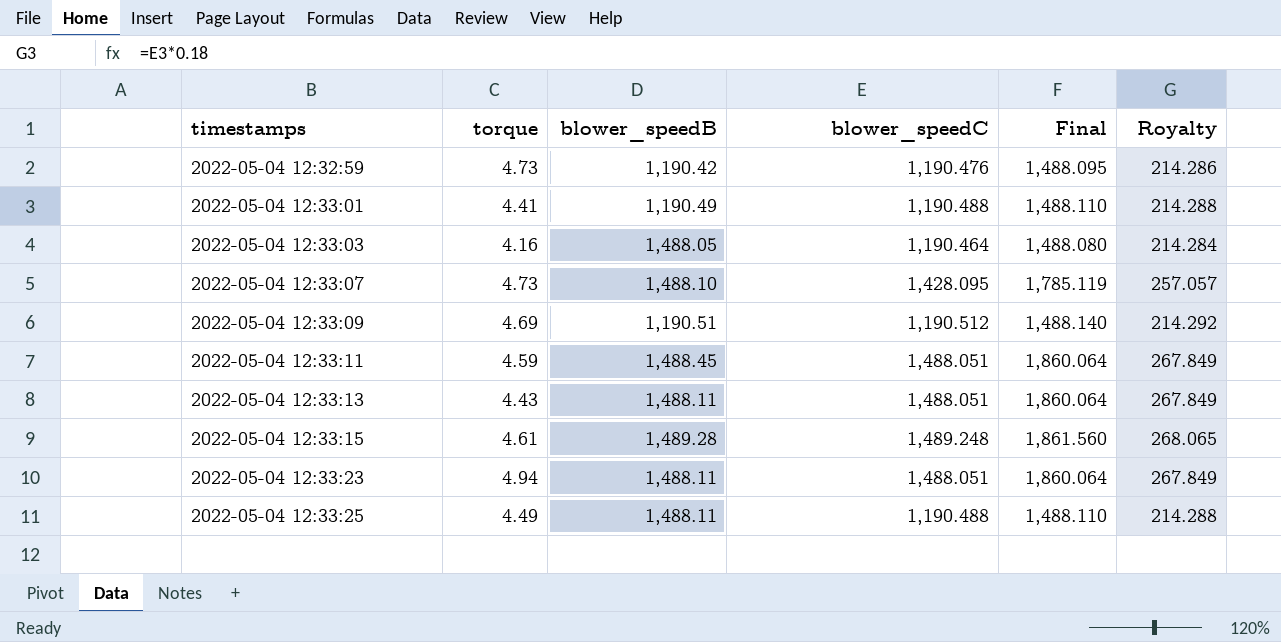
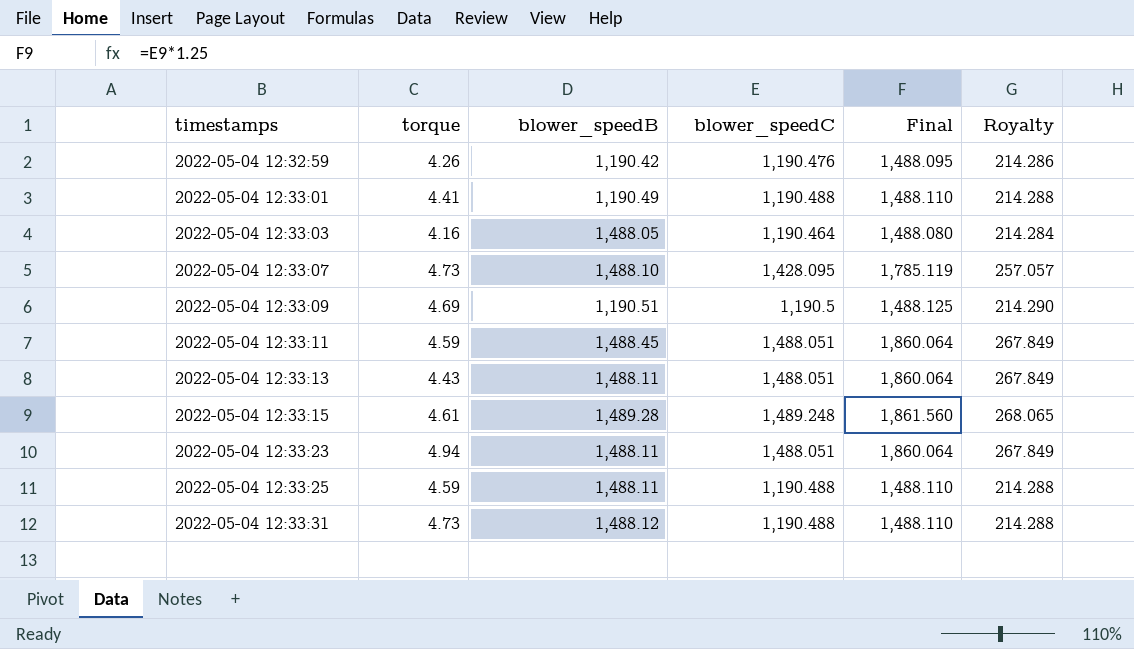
2022-05-04 12:32:59 | torque: 4.73 -> 4.26
2022-05-04 12:33:09 | blower_speedC: 1,190.512 -> 1,190.5
2022-05-04 12:33:09 | Final: 1,488.140 -> 1,488.125
2022-05-04 12:33:09 | Royalty: 214.292 -> 214.290
2022-05-04 12:33:25 | torque: 4.49 -> 4.59
row 2022-05-04 12:33:31: none -> 4.73 | 1,488.12 | 1,190.488 | 1,488.110 | 214.288

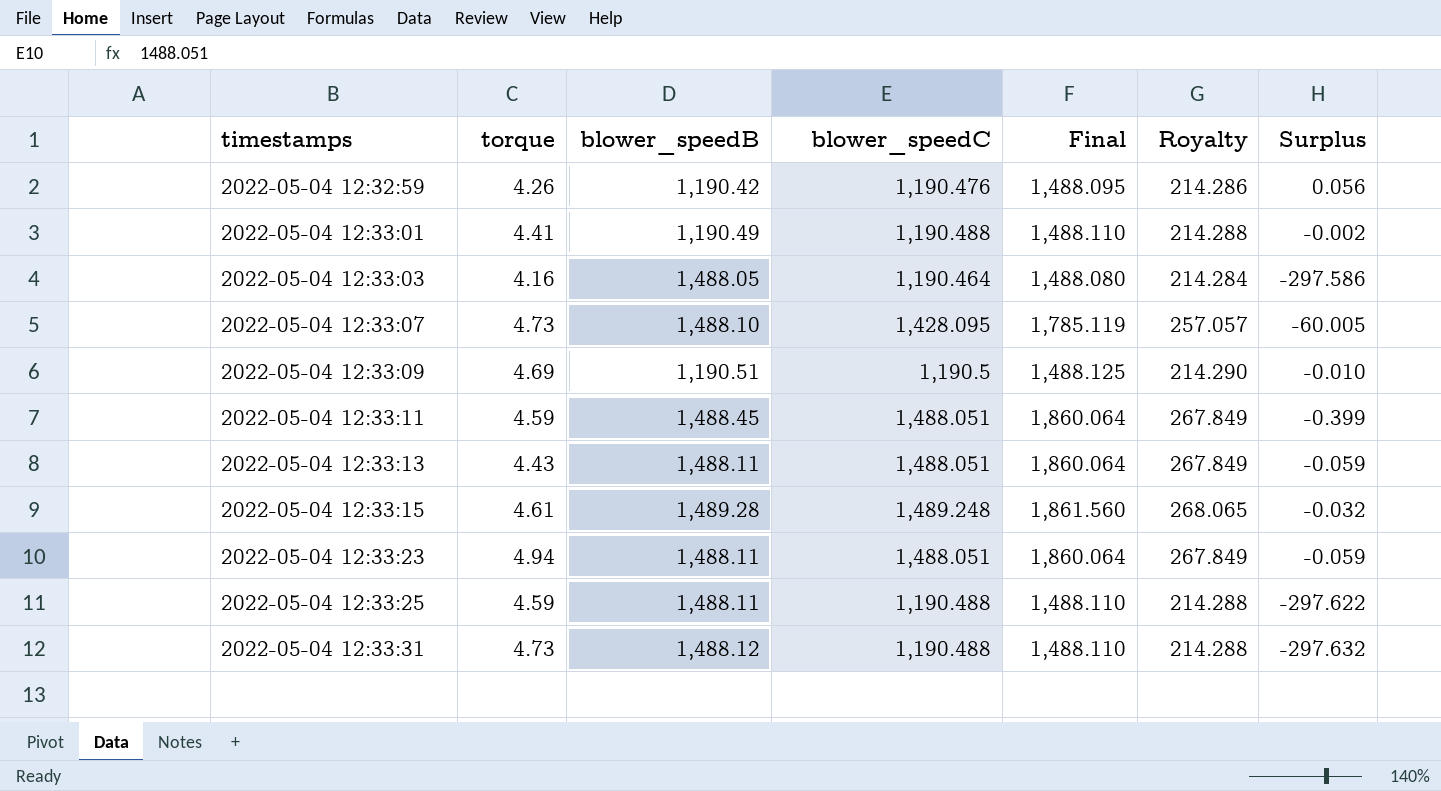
column Surplus | formula: none -> [blower_speedC] - [blower_speedB]

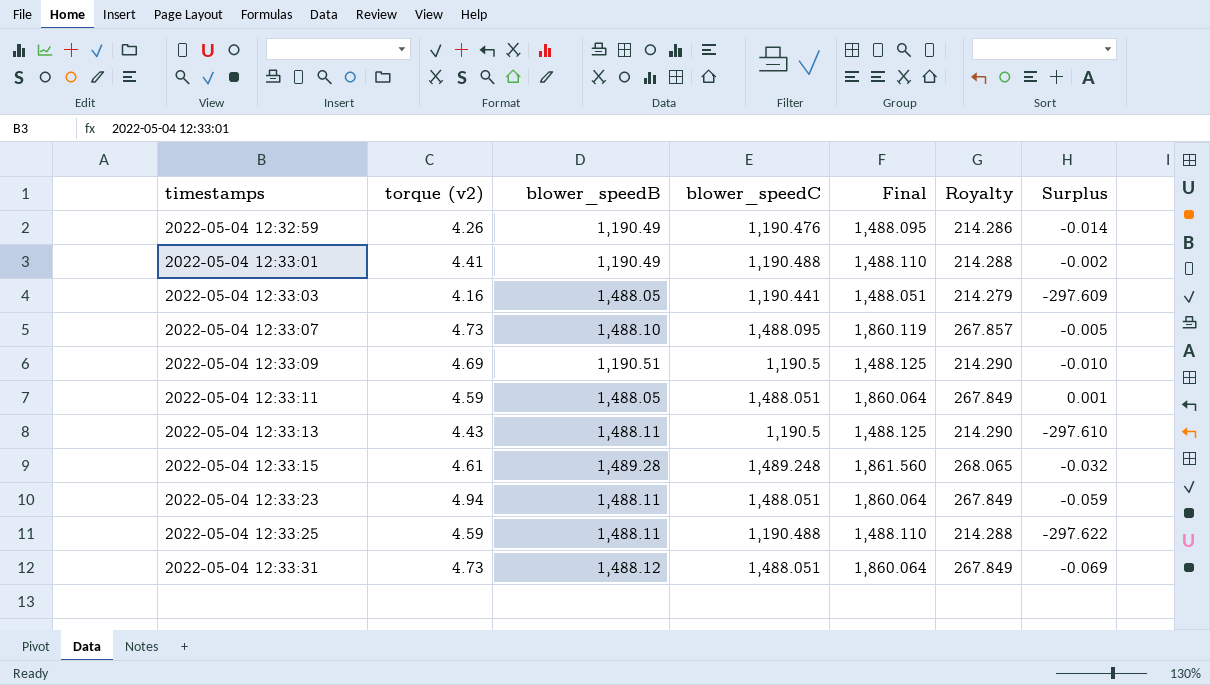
column name: torque -> torque (v2)
2022-05-04 12:32:59 | blower_speedB: 1,190.42 -> 1,190.49
2022-05-04 12:32:59 | Surplus: 0.056 -> -0.014
2022-05-04 12:33:03 | blower_speedC: 1,190.464 -> 1,190.441
2022-05-04 12:33:03 | Final: 1,488.080 -> 1,488.051
2022-05-04 12:33:03 | Royalty: 214.284 -> 214.279
2022-05-04 12:33:03 | Surplus: -297.586 -> -297.609
2022-05-04 12:33:07 | blower_speedC: 1,428.095 -> 1,488.095
2022-05-04 12:33:07 | Final: 1,785.119 -> 1,860.119
2022-05-04 12:33:07 | Royalty: 257.057 -> 267.857
2022-05-04 12:33:07 | Surplus: -60.005 -> -0.005
2022-05-04 12:33:11 | blower_speedB: 1,488.45 -> 1,488.05
2022-05-04 12:33:11 | Surplus: -0.399 -> 0.001
2022-05-04 12:33:13 | blower_speedC: 1,488.051 -> 1,190.5
2022-05-04 12:33:13 | Final: 1,860.064 -> 1,488.125
2022-05-04 12:33:13 | Royalty: 267.849 -> 214.290
2022-05-04 12:33:13 | Surplus: -0.059 -> -297.610
2022-05-04 12:33:31 | blower_speedC: 1,190.488 -> 1,488.051
2022-05-04 12:33:31 | Final: 1,488.110 -> 1,860.064
2022-05-04 12:33:31 | Royalty: 214.288 -> 267.849
2022-05-04 12:33:31 | Surplus: -297.632 -> -0.069

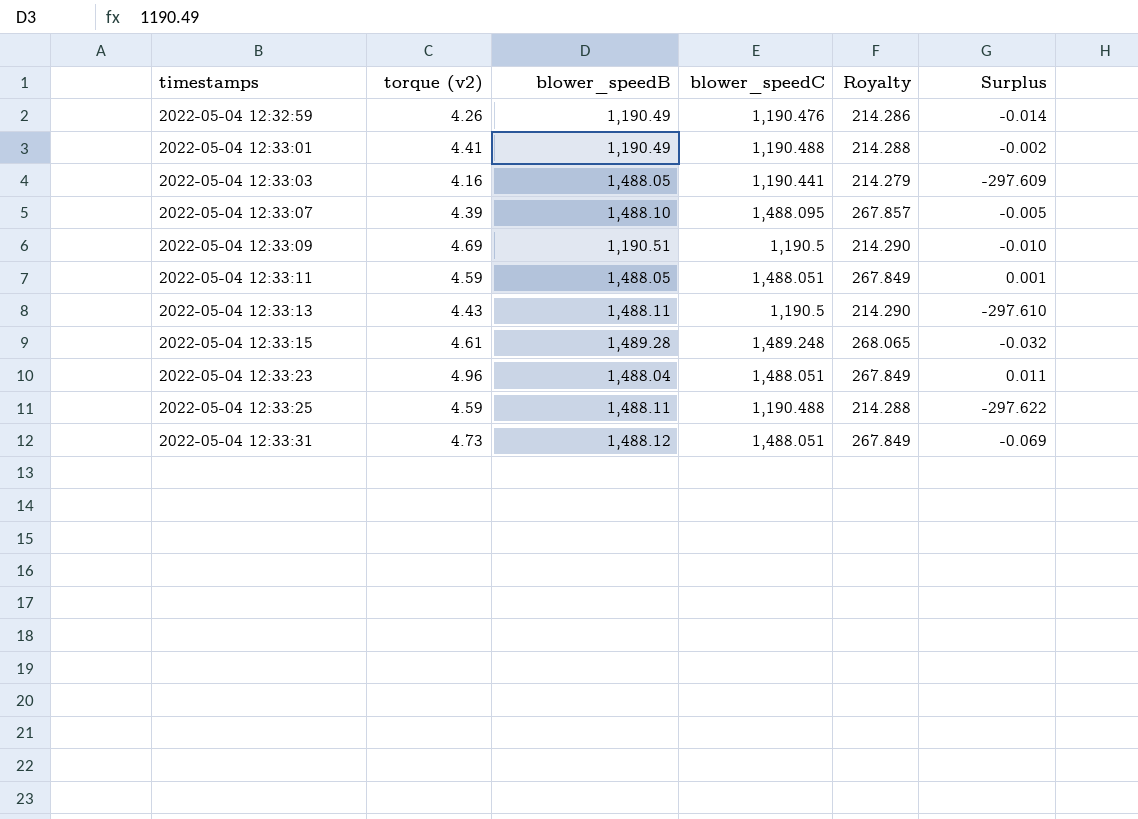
column Final | formula: [blower_speedC] * 1.25 -> none
2022-05-04 12:33:07 | torque (v2): 4.73 -> 4.39
2022-05-04 12:33:23 | torque (v2): 4.94 -> 4.96
2022-05-04 12:33:23 | blower_speedB: 1,488.11 -> 1,488.04
2022-05-04 12:33:23 | Surplus: -0.059 -> 0.011

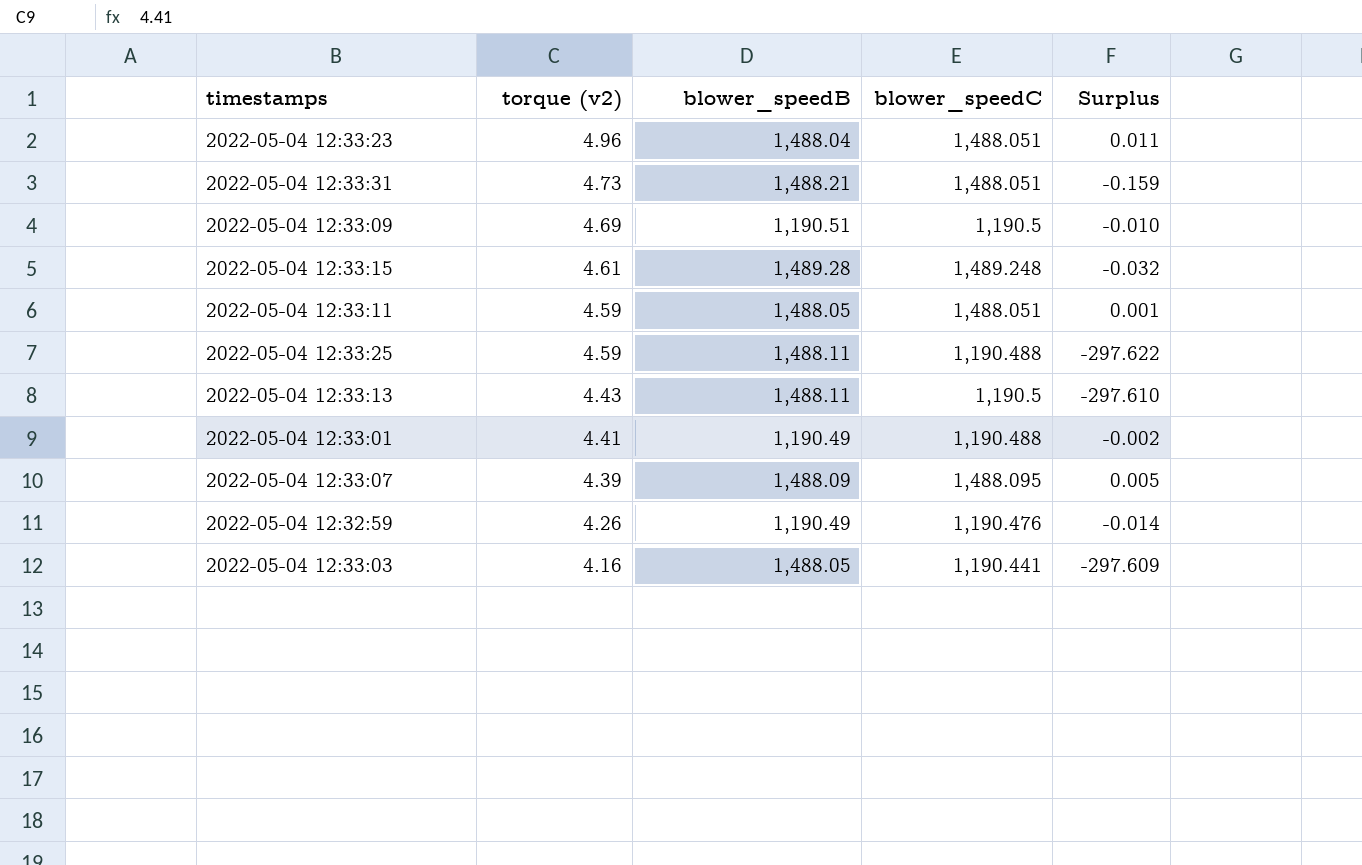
row order: timestamps ascending -> torque (v2) descending
column Royalty | formula: [blower_speedC] * 0.18 -> none
2022-05-04 12:33:31 | blower_speedB: 1,488.12 -> 1,488.21
2022-05-04 12:33:31 | Surplus: -0.069 -> -0.159
2022-05-04 12:33:07 | blower_speedB: 1,488.10 -> 1,488.09
2022-05-04 12:33:07 | Surplus: -0.005 -> 0.005

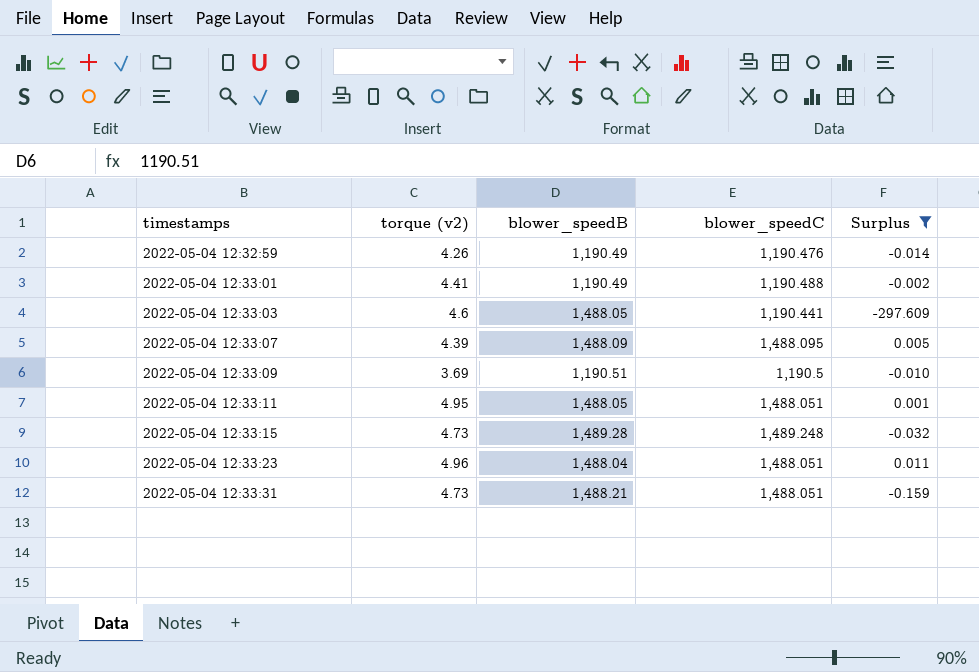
filter: none -> Surplus >= -297.609
row order: torque (v2) descending -> timestamps ascending
2022-05-04 12:33:03 | torque (v2): 4.16 -> 4.6
2022-05-04 12:33:09 | torque (v2): 4.69 -> 3.69
2022-05-04 12:33:11 | torque (v2): 4.59 -> 4.95
2022-05-04 12:33:15 | torque (v2): 4.61 -> 4.73

